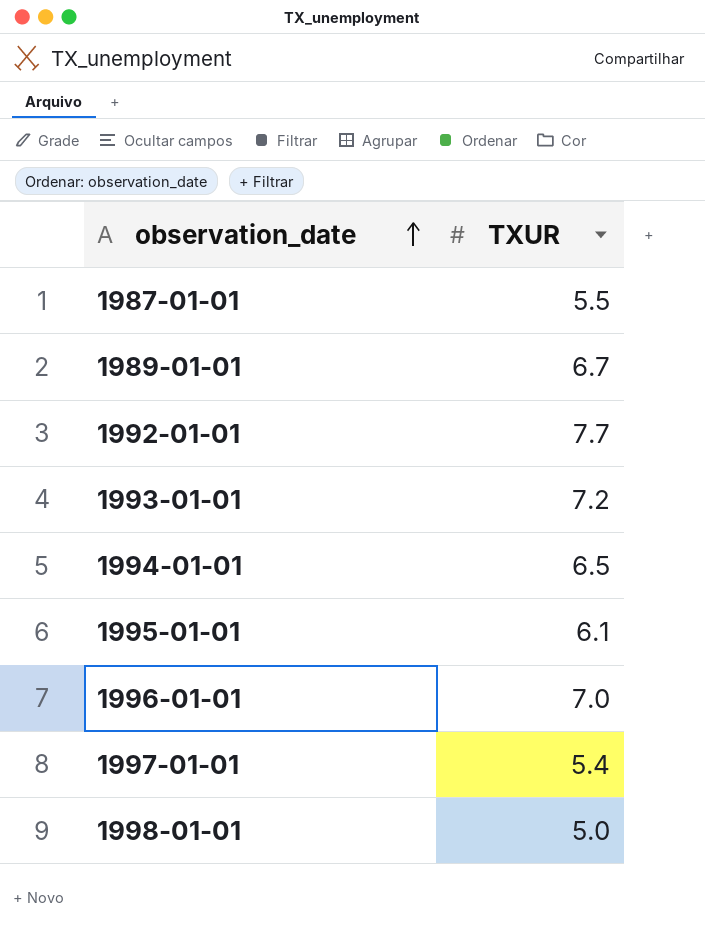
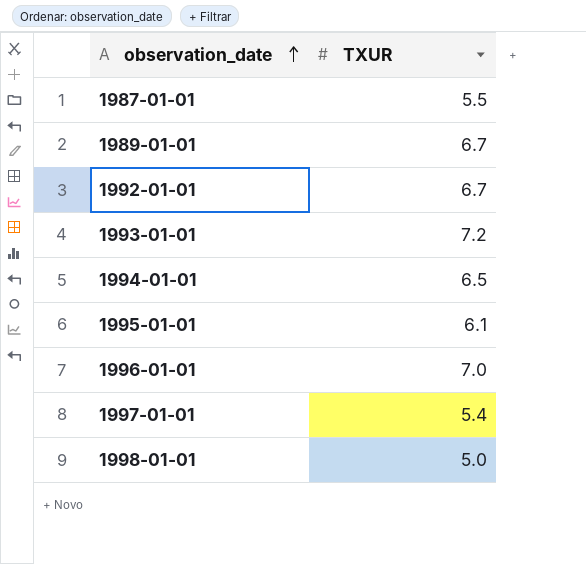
1992-01-01 | TXUR: 7.7 -> 6.7

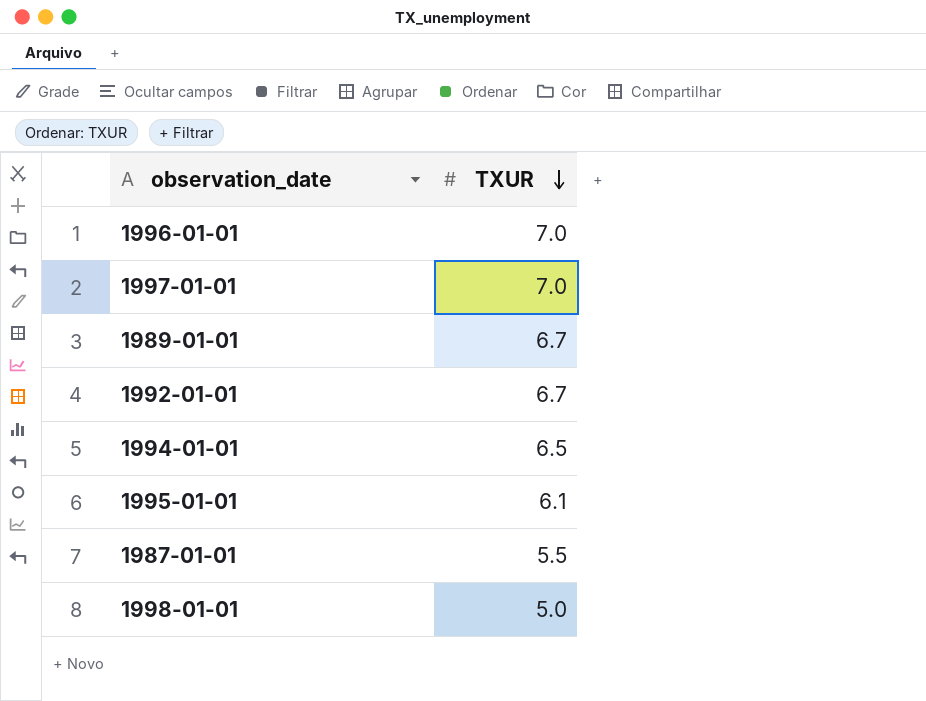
row order: observation_date ascending -> TXUR descending
row 1993-01-01: 7.2 -> none
1997-01-01 | TXUR: 5.4 -> 7.0

